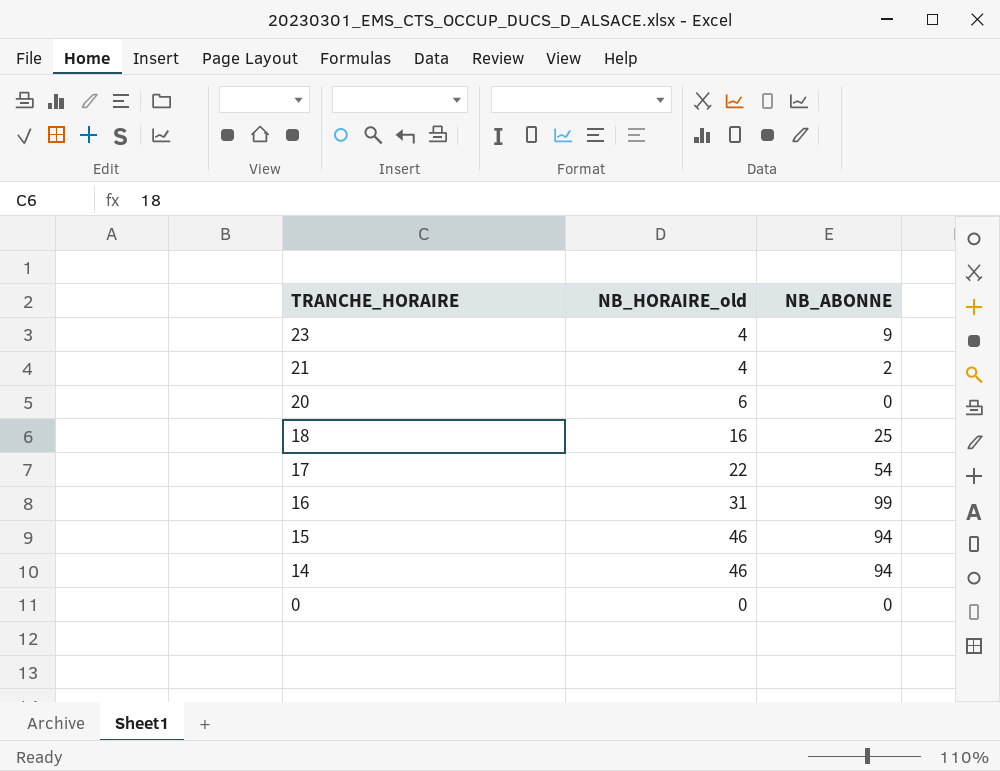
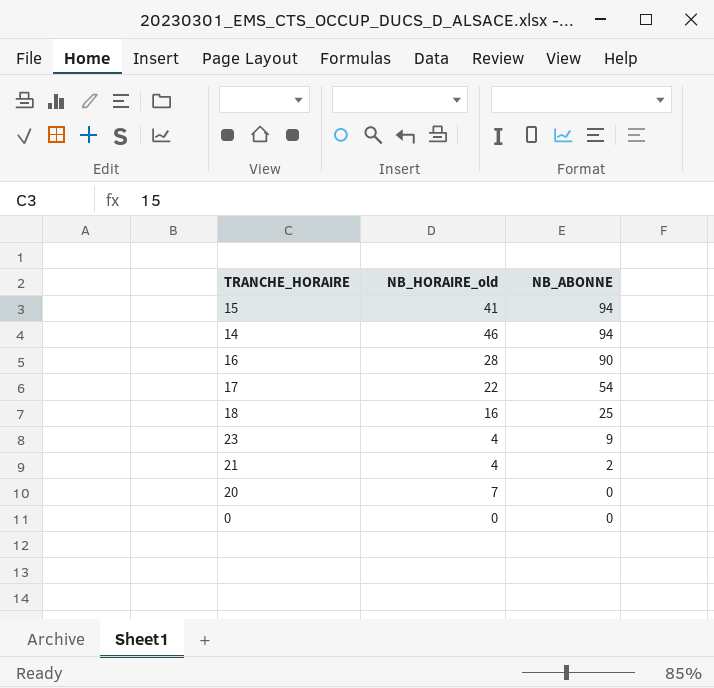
row order: TRANCHE_HORAIRE descending -> NB_ABONNE descending
15 | NB_HORAIRE_old: 46 -> 41
16 | NB_HORAIRE_old: 31 -> 28
16 | NB_ABONNE: 99 -> 90
20 | NB_HORAIRE_old: 6 -> 7

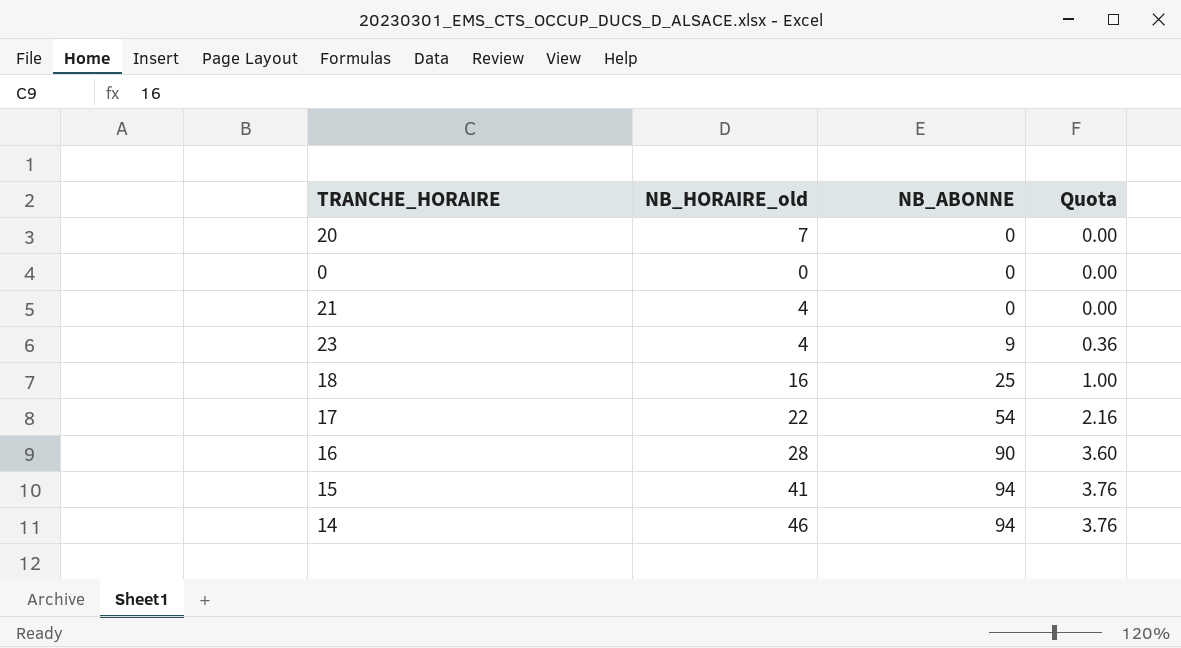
row order: NB_ABONNE descending -> NB_ABONNE ascending
column Quota | formula: none -> [NB_ABONNE] * 0.04
21 | NB_ABONNE: 2 -> 0

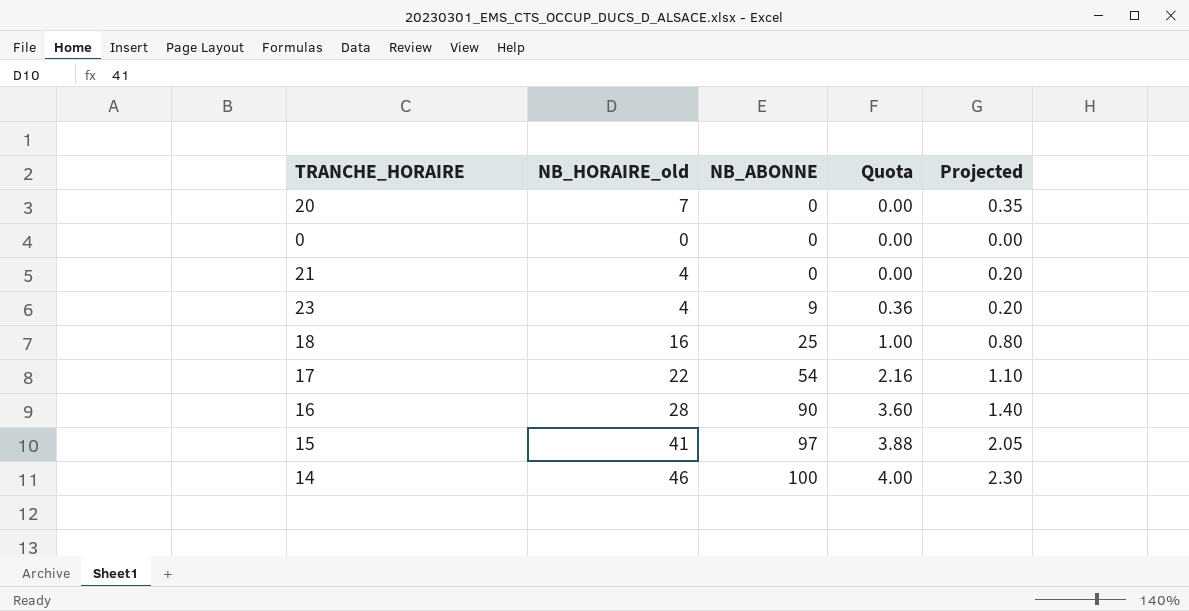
column Projected | formula: none -> [NB_HORAIRE_old] * 0.05
15 | NB_ABONNE: 94 -> 97
15 | Quota: 3.76 -> 3.88
14 | NB_ABONNE: 94 -> 100
14 | Quota: 3.76 -> 4.00

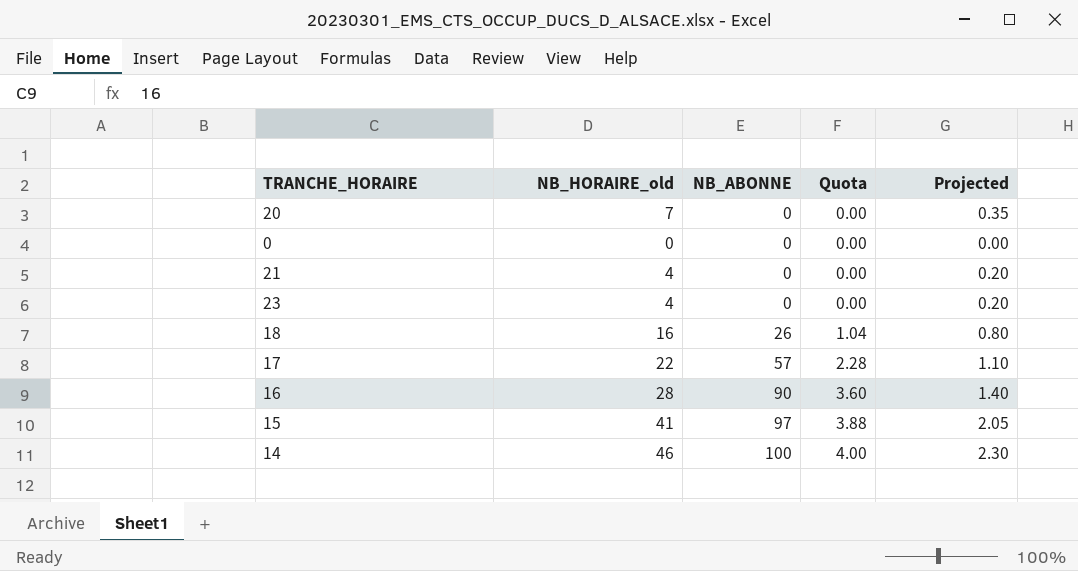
23 | NB_ABONNE: 9 -> 0
23 | Quota: 0.36 -> 0.00
18 | NB_ABONNE: 25 -> 26
18 | Quota: 1.00 -> 1.04
17 | NB_ABONNE: 54 -> 57
17 | Quota: 2.16 -> 2.28

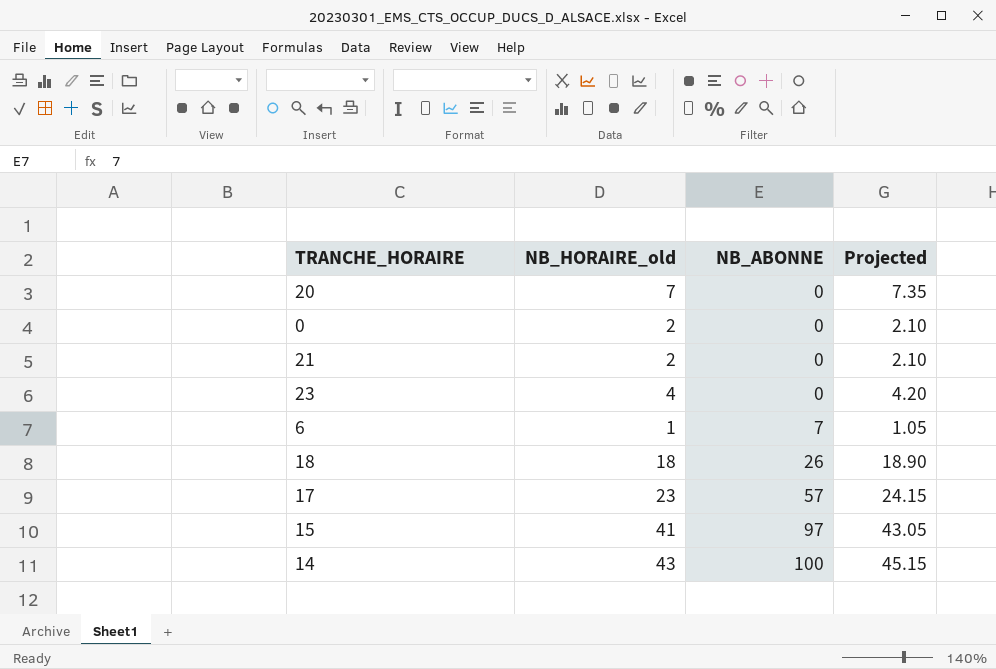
column Quota | formula: [NB_ABONNE] * 0.04 -> none
column Projected | formula: [NB_HORAIRE_old] * 0.05 -> [NB_HORAIRE_old] * 1.05
row 16: 28 | 90 | 3.60 | 1.40 -> none
0 | NB_HORAIRE_old: 0 -> 2
21 | NB_HORAIRE_old: 4 -> 2
row 6: none -> 1 | 7 | 1.05
18 | NB_HORAIRE_old: 16 -> 18
17 | NB_HORAIRE_old: 22 -> 23
14 | NB_HORAIRE_old: 46 -> 43

